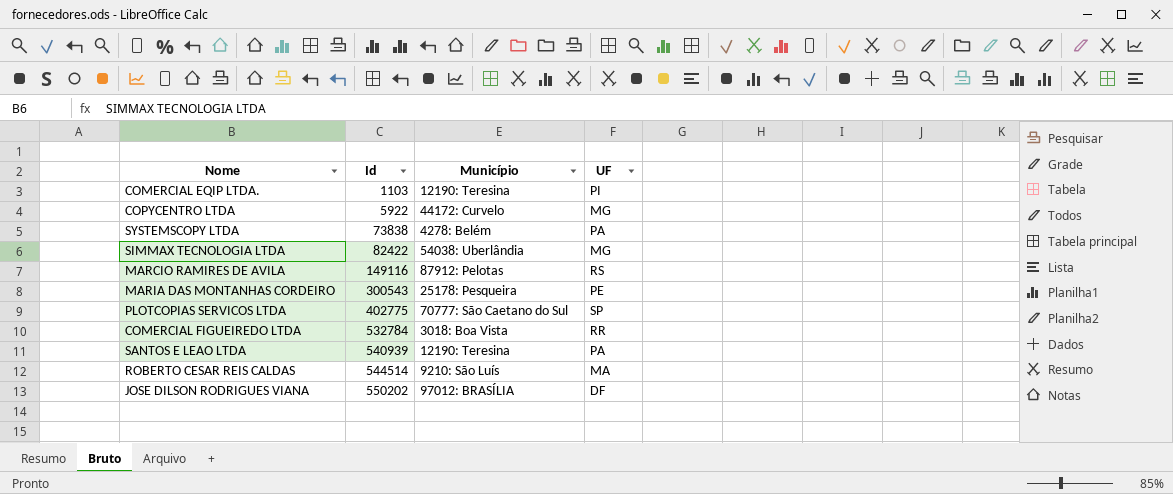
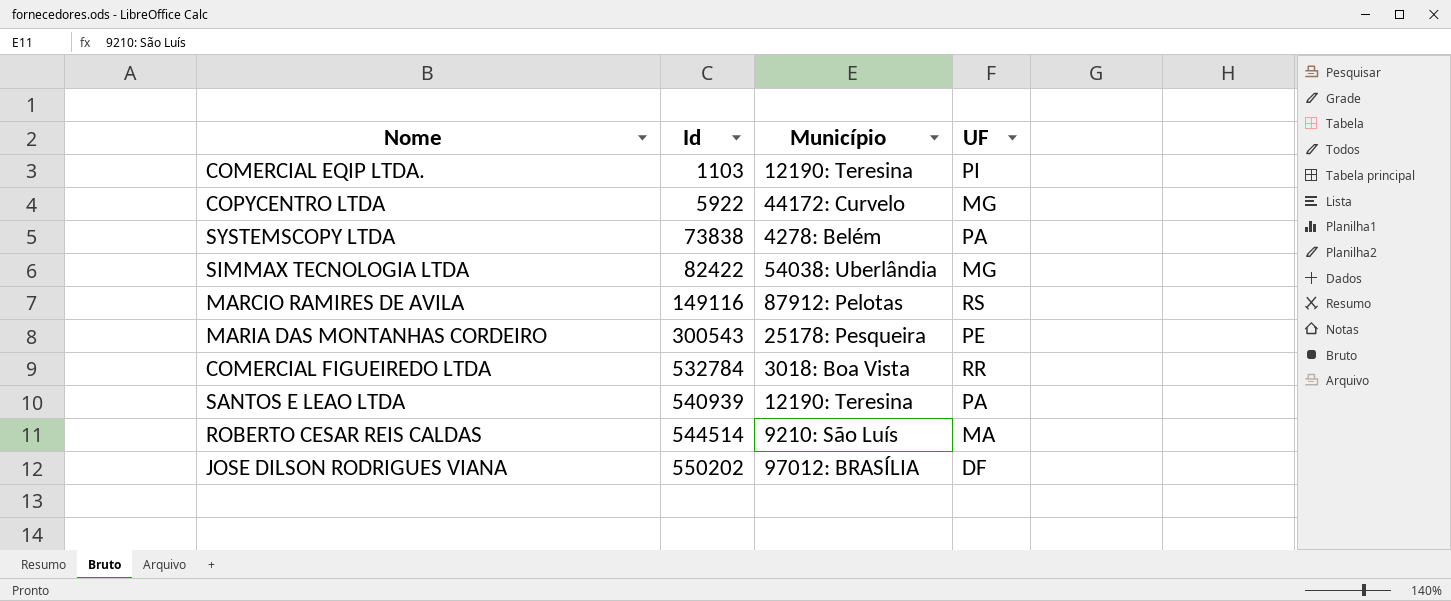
row PLOTCOPIAS SERVICOS LTDA: 402775 | 70777: São Caetano do Sul | SP -> none

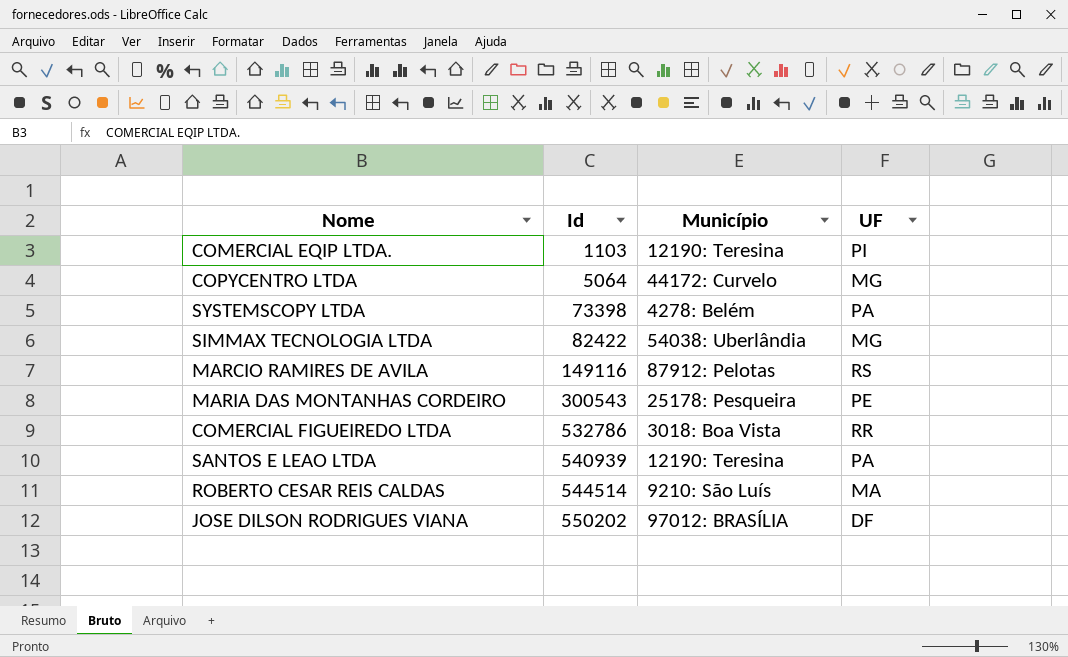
COPYCENTRO LTDA | Id: 5922 -> 5064
SYSTEMSCOPY LTDA | Id: 73838 -> 73398
COMERCIAL FIGUEIREDO LTDA | Id: 532784 -> 532786

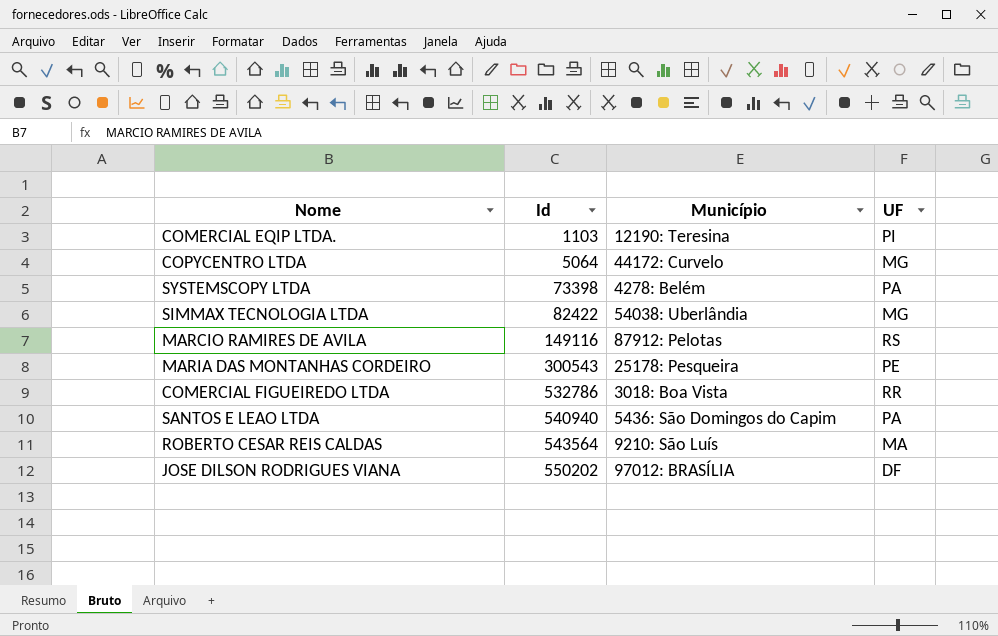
SANTOS E LEAO LTDA | Id: 540939 -> 540940
SANTOS E LEAO LTDA | Município: 12190: Teresina -> 5436: São Domingos do Capim
ROBERTO CESAR REIS CALDAS | Id: 544514 -> 543564

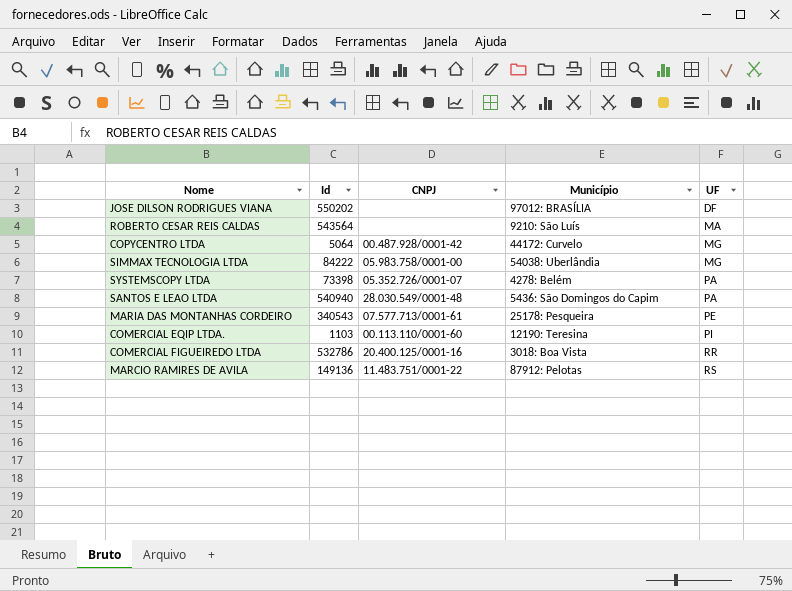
row order: Id ascending -> UF ascending
column CNPJ | position: none -> 3
SIMMAX TECNOLOGIA LTDA | Id: 82422 -> 84222
MARIA DAS MONTANHAS CORDEIRO | Id: 300543 -> 340543
MARCIO RAMIRES DE AVILA | Id: 149116 -> 149136

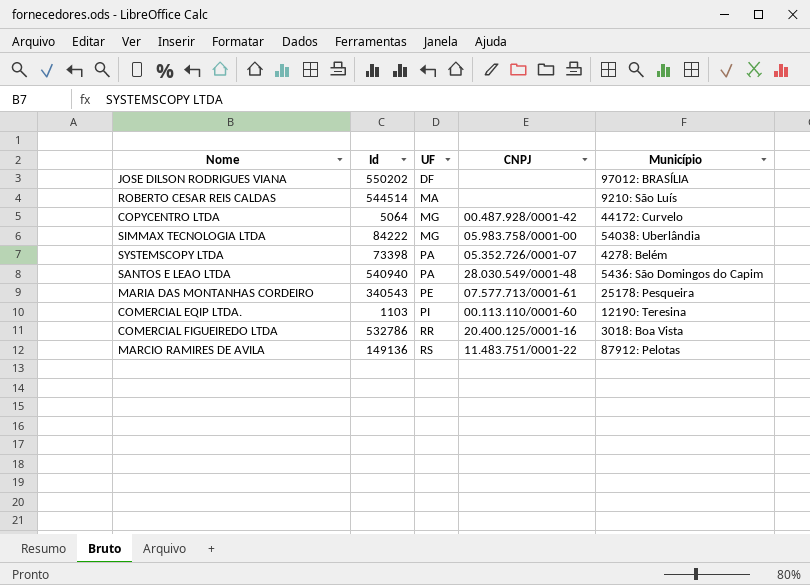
column UF | position: 5 -> 3
ROBERTO CESAR REIS CALDAS | Id: 543564 -> 544514

